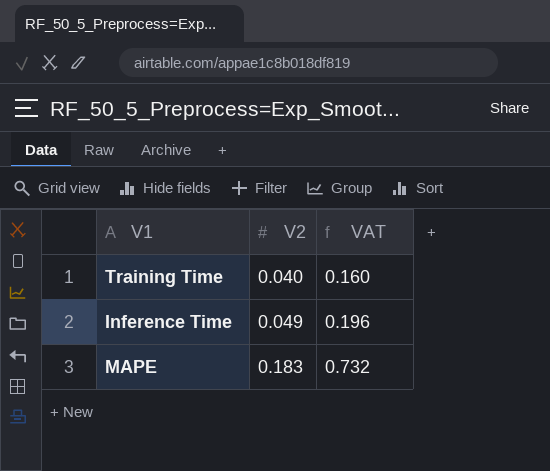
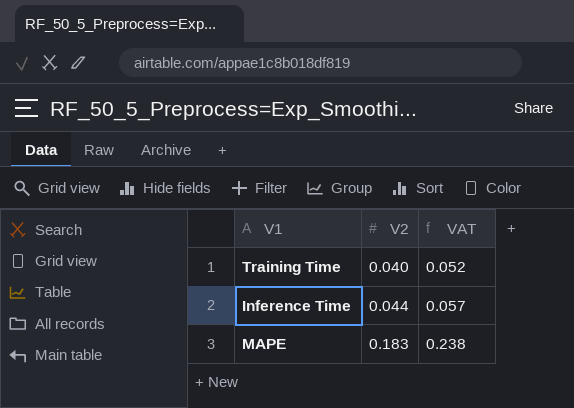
column VAT | formula: [V2] * 4 -> [V2] * 1.3
Inference Time | V2: 0.049 -> 0.044

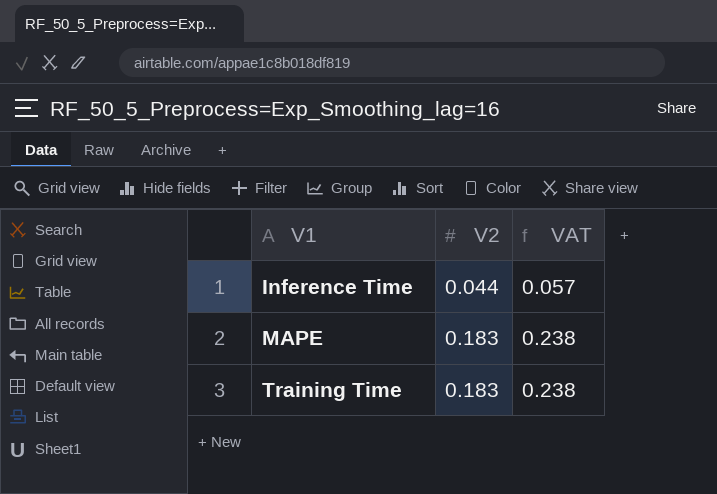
row order: V2 ascending -> V1 ascending
Training Time | V2: 0.040 -> 0.183
Training Time | VAT: 0.052 -> 0.238

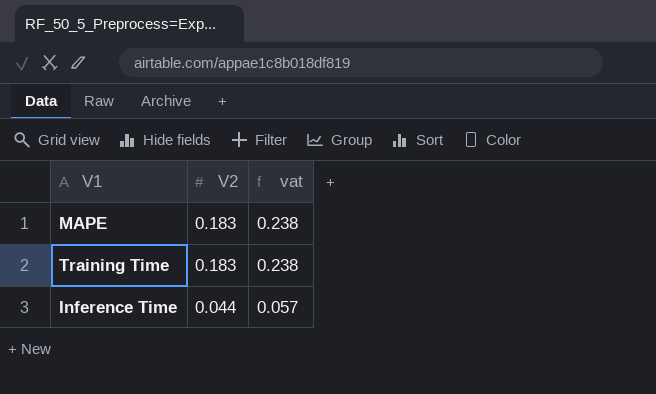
row order: V1 ascending -> V2 descending
column name: VAT -> vat

